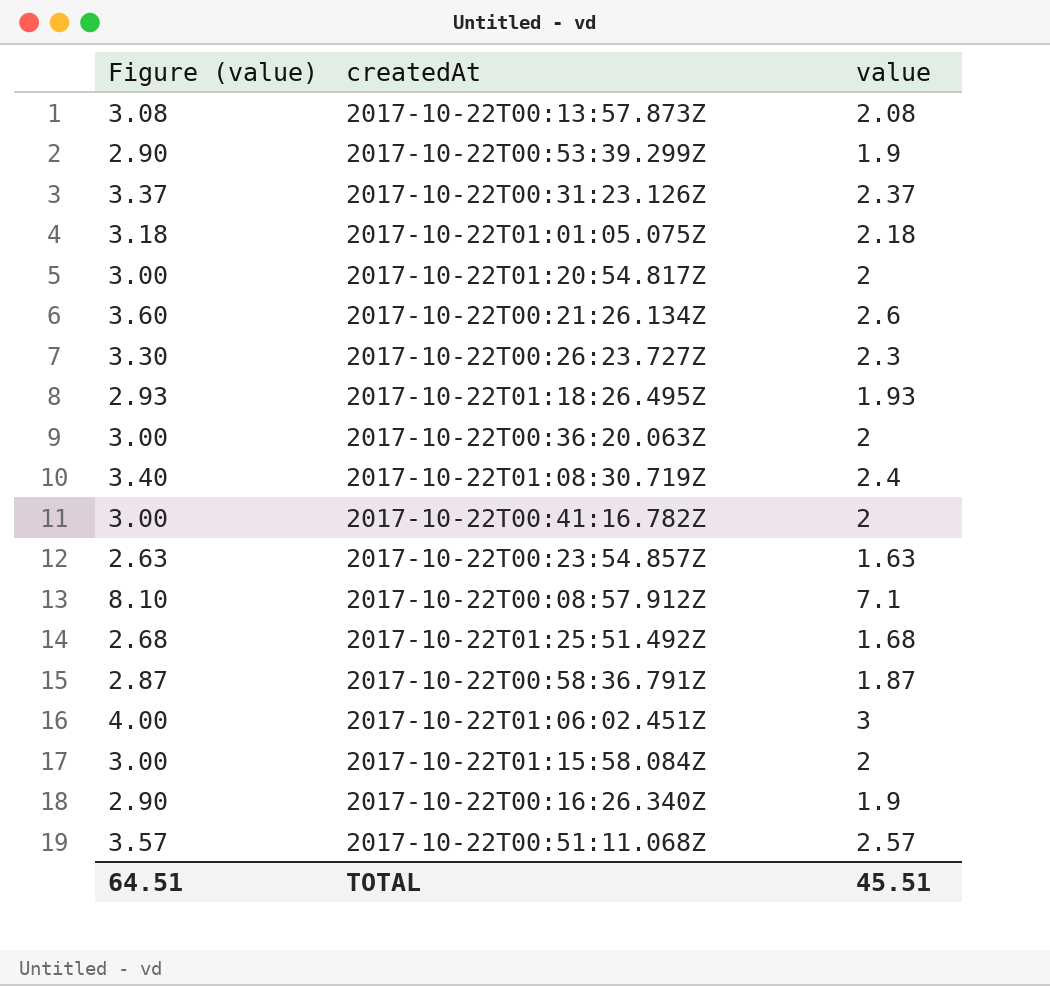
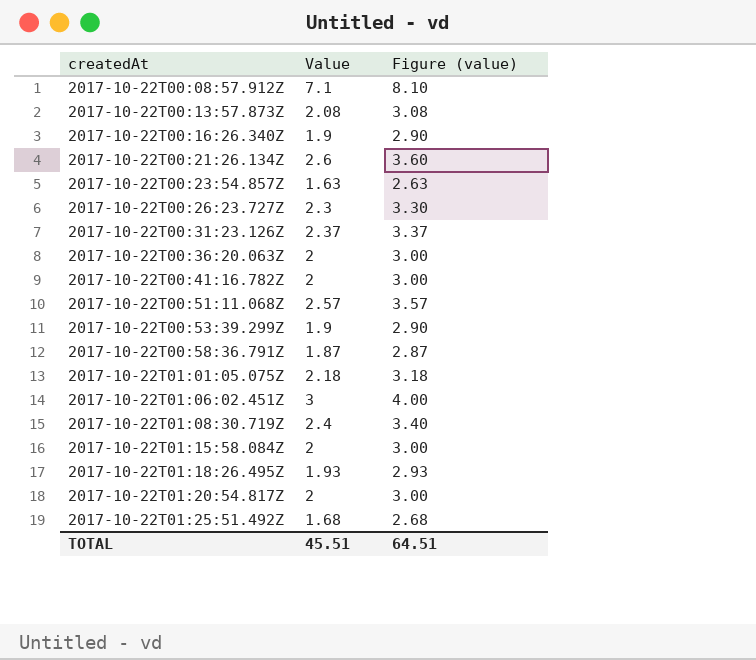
row order: none -> createdAt ascending
column name: value -> Value
column Figure (value) | position: 1 -> 3

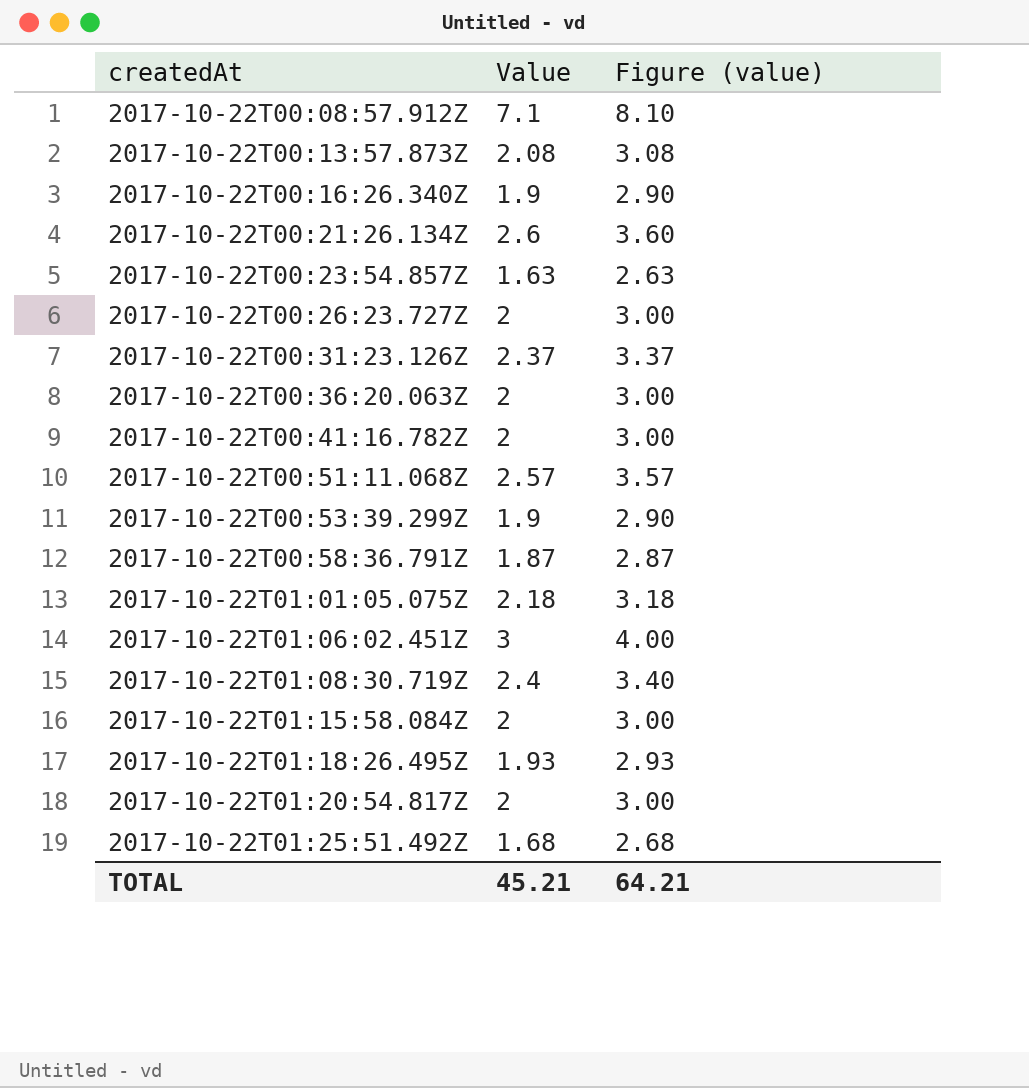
2017-10-22T00:26:23.727Z | Value: 2.3 -> 2
2017-10-22T00:26:23.727Z | Figure (value): 3.30 -> 3.00
TOTAL | Value: 45.51 -> 45.21
TOTAL | Figure (value): 64.51 -> 64.21

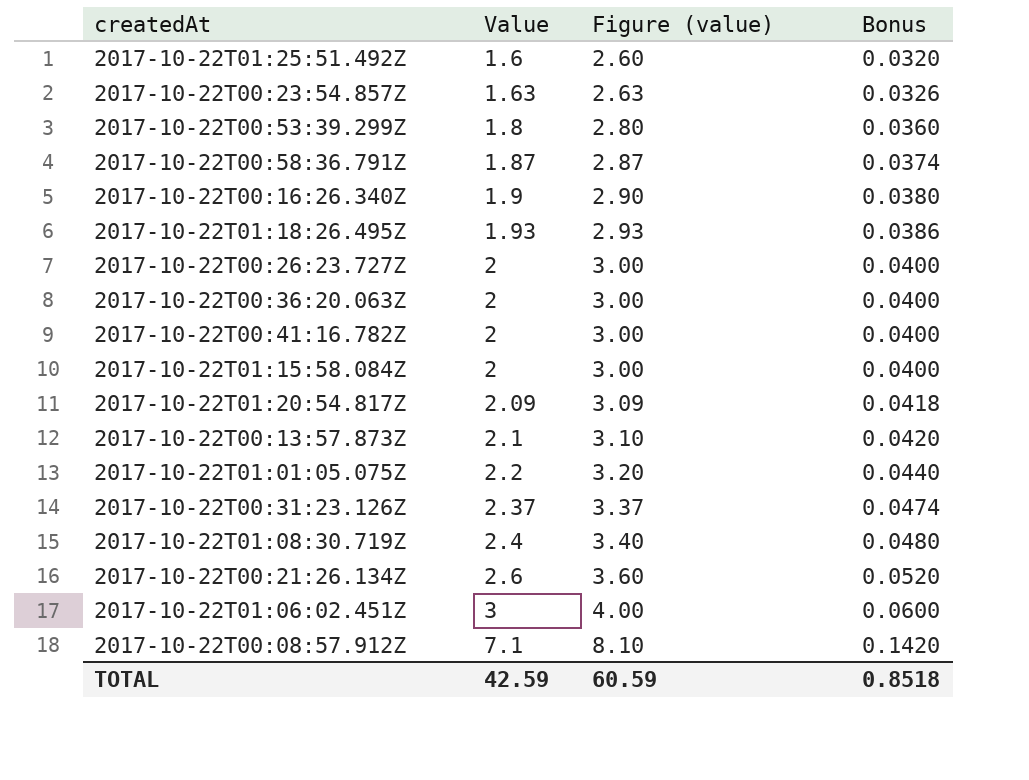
row order: createdAt ascending -> Value ascending
column Bonus | formula: none -> [Value] * 0.02
row 2017-10-22T00:51:11.068Z: 2.57 | 3.57 -> none
2017-10-22T01:25:51.492Z | Value: 1.68 -> 1.6
2017-10-22T01:25:51.492Z | Figure (value): 2.68 -> 2.60
2017-10-22T00:53:39.299Z | Value: 1.9 -> 1.8
2017-10-22T00:53:39.299Z | Figure (value): 2.90 -> 2.80
2017-10-22T01:20:54.817Z | Value: 2 -> 2.09
2017-10-22T01:20:54.817Z | Figure (value): 3.00 -> 3.09
2017-10-22T00:13:57.873Z | Value: 2.08 -> 2.1
2017-10-22T00:13:57.873Z | Figure (value): 3.08 -> 3.10
2017-10-22T01:01:05.075Z | Value: 2.18 -> 2.2
2017-10-22T01:01:05.075Z | Figure (value): 3.18 -> 3.20
TOTAL | Value: 45.21 -> 42.59
TOTAL | Figure (value): 64.21 -> 60.59

